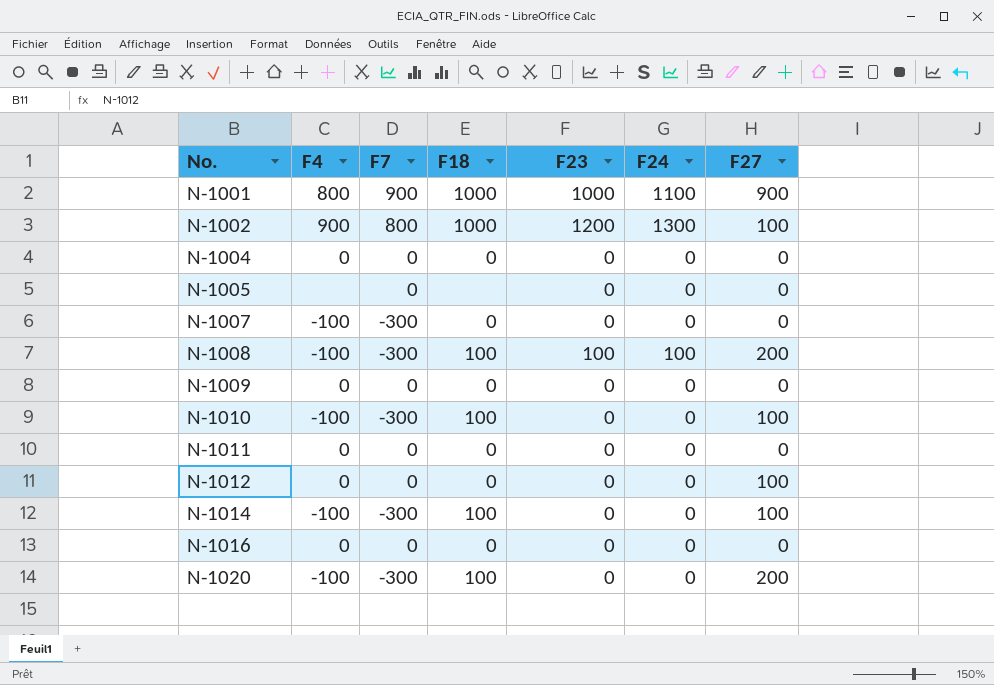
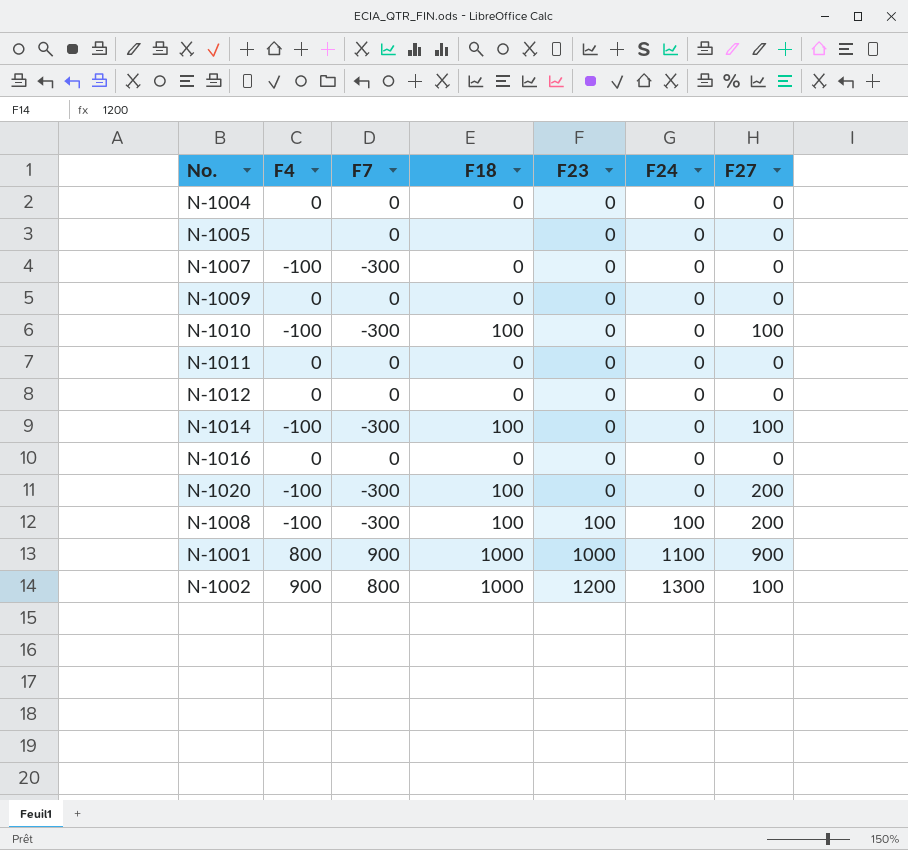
row order: No. ascending -> F23 ascending
N-1012 | F27: 100 -> 0

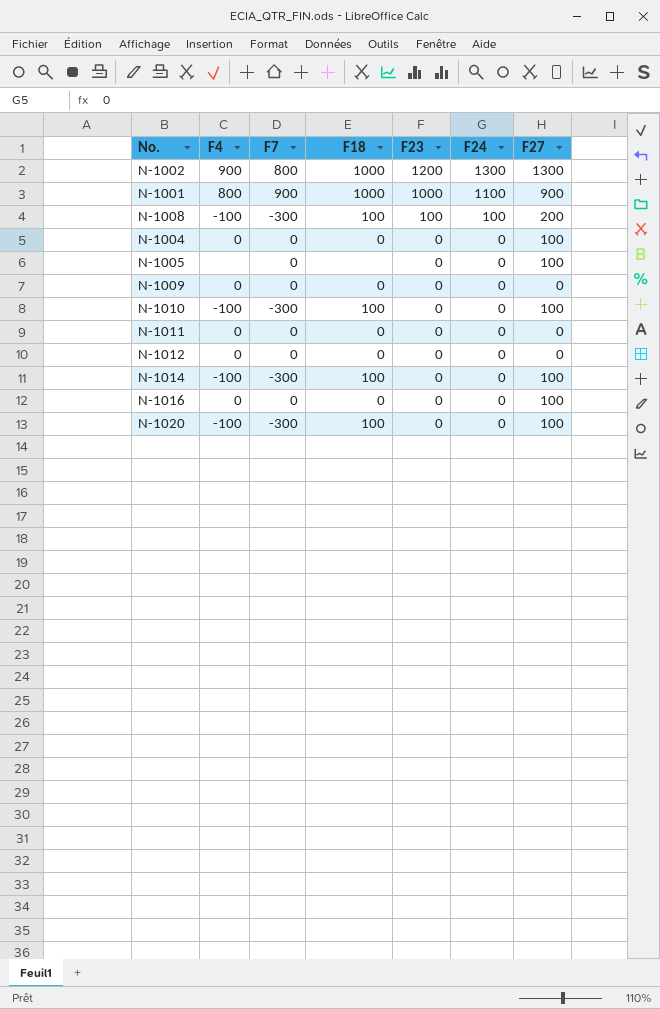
row order: F23 ascending -> F23 descending
row N-1007: -100 | -300 | 0 | 0 | 0 | 0 -> none
N-1002 | F27: 100 -> 1300
N-1004 | F27: 0 -> 100
N-1005 | F27: 0 -> 100
N-1016 | F27: 0 -> 100
N-1020 | F27: 200 -> 100

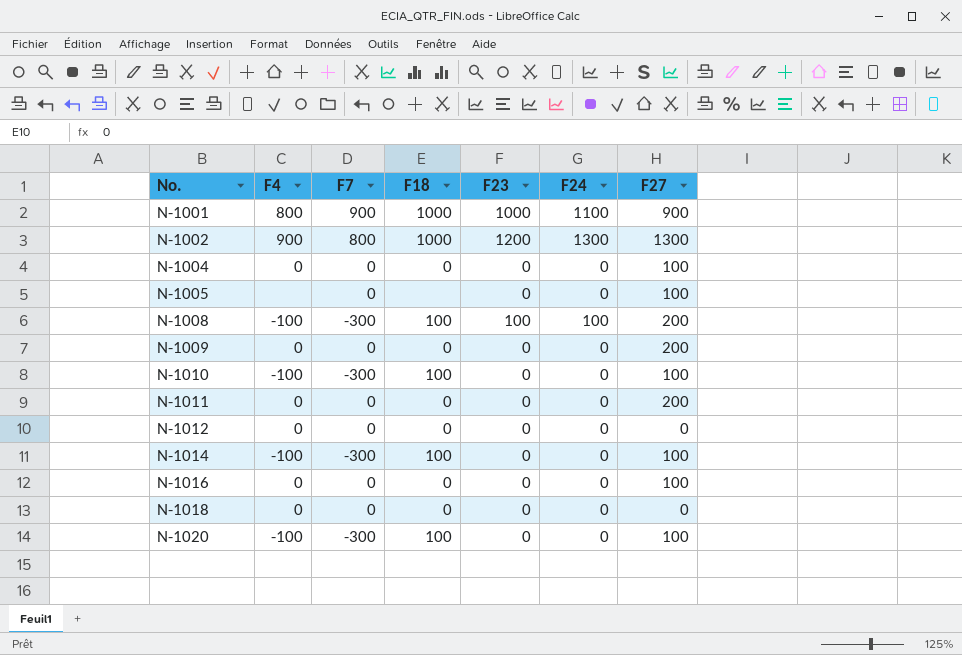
row order: F23 descending -> No. ascending
N-1009 | F27: 0 -> 200
N-1011 | F27: 0 -> 200
row N-1018: none -> 0 | 0 | 0 | 0 | 0 | 0

